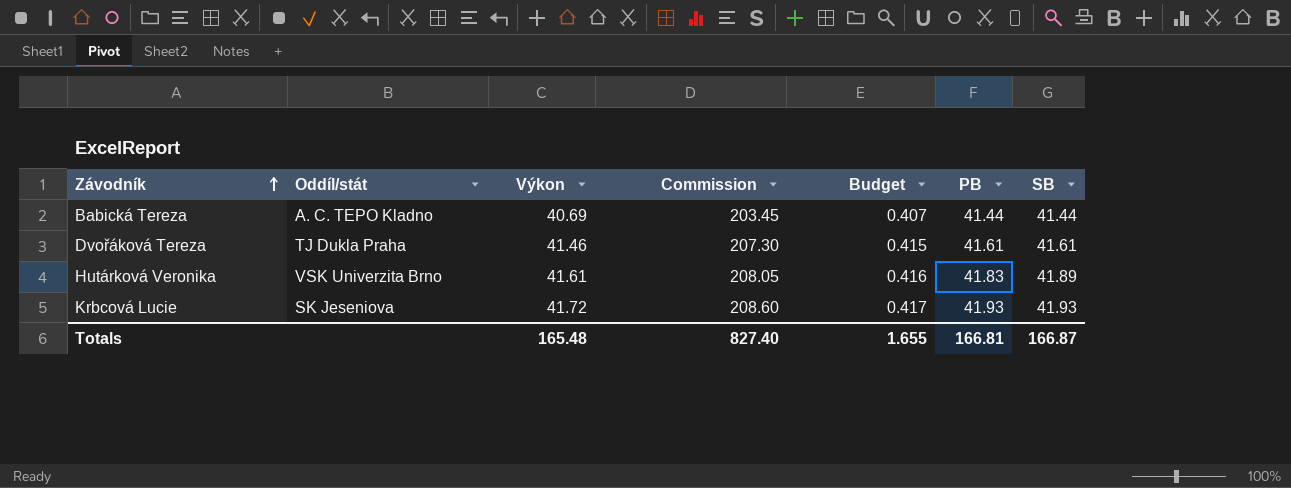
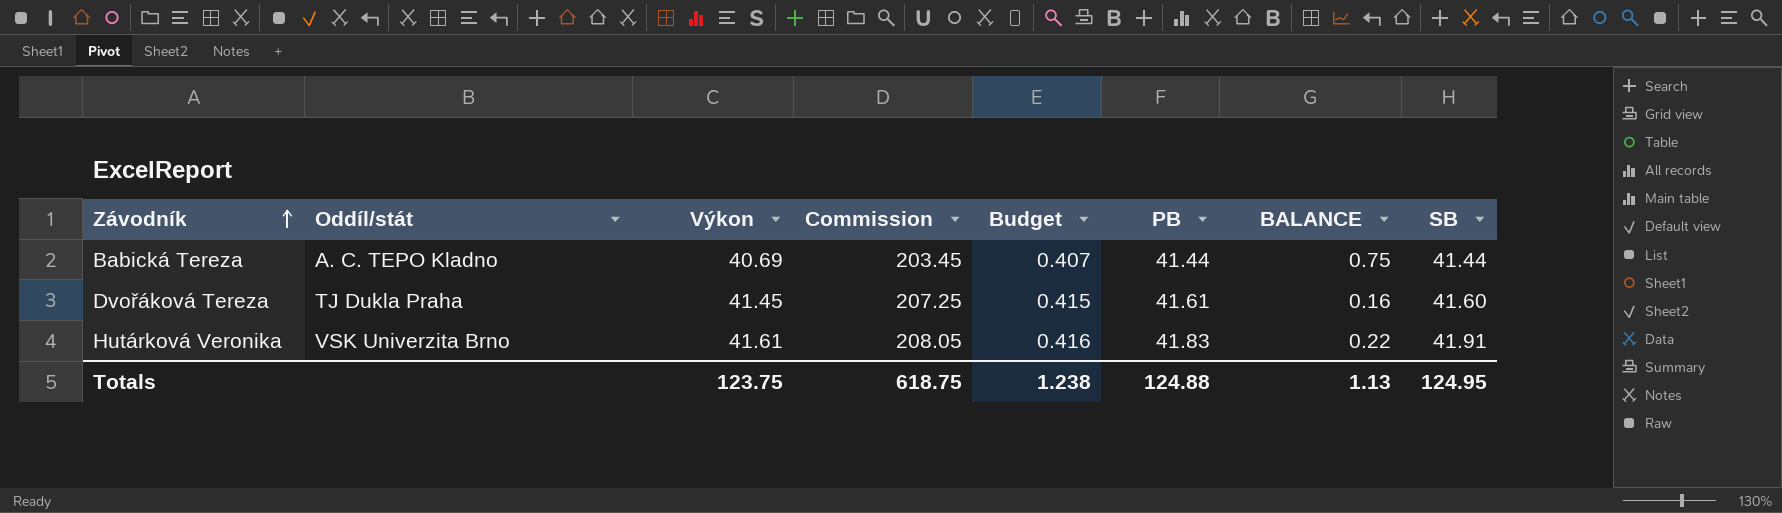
column BALANCE | formula: none -> [PB] - [Výkon]
row Krbcová Lucie: SK Jeseniova | 41.72 | 208.60 | 0.417 | 41.93 | 41.93 -> none
Dvořáková Tereza | Výkon: 41.46 -> 41.45
Dvořáková Tereza | Commission: 207.30 -> 207.25
Dvořáková Tereza | SB: 41.61 -> 41.60
Hutárková Veronika | SB: 41.89 -> 41.91
Totals | Výkon: 165.48 -> 123.75
Totals | Commission: 827.40 -> 618.75
Totals | Budget: 1.655 -> 1.238
Totals | PB: 166.81 -> 124.88
Totals | SB: 166.87 -> 124.95

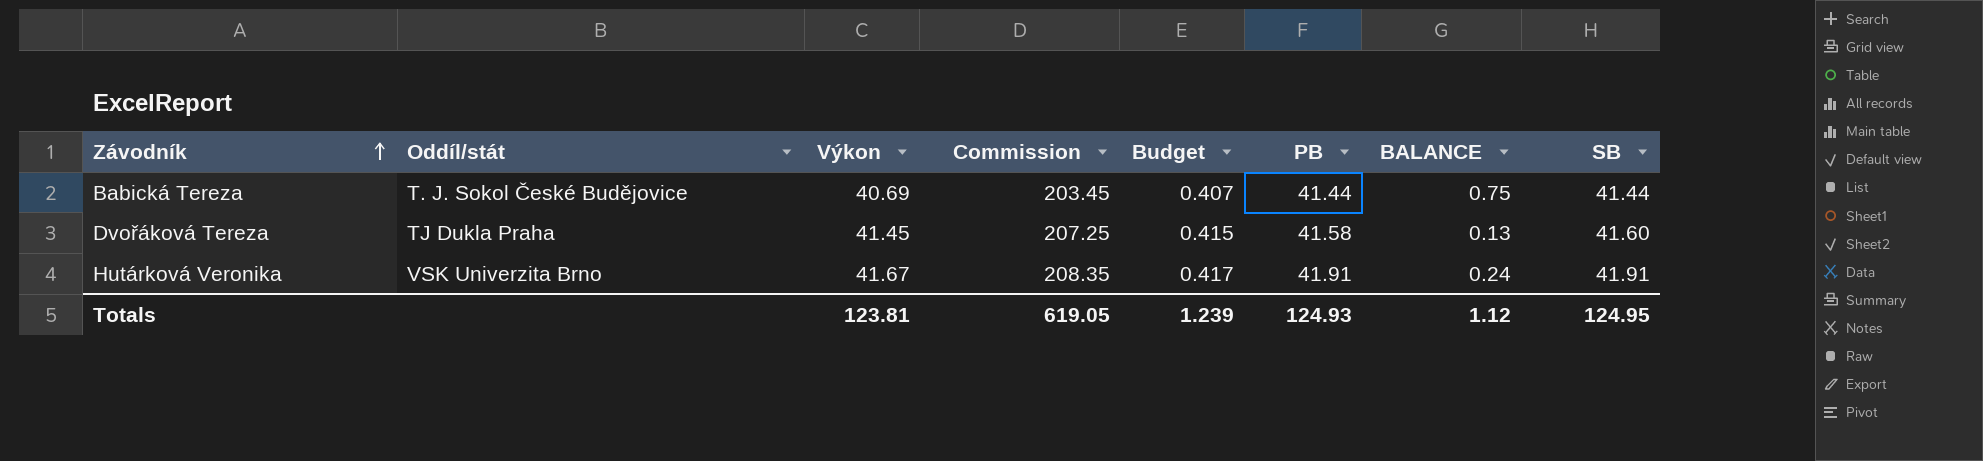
Babická Tereza | Oddíl/stát: A. C. TEPO Kladno -> T. J. Sokol České Budějovice
Dvořáková Tereza | PB: 41.61 -> 41.58
Dvořáková Tereza | BALANCE: 0.16 -> 0.13
Hutárková Veronika | Výkon: 41.61 -> 41.67
Hutárková Veronika | Commission: 208.05 -> 208.35
Hutárková Veronika | Budget: 0.416 -> 0.417
Hutárková Veronika | PB: 41.83 -> 41.91
Hutárková Veronika | BALANCE: 0.22 -> 0.24
Totals | Výkon: 123.75 -> 123.81
Totals | Commission: 618.75 -> 619.05
Totals | Budget: 1.238 -> 1.239
Totals | PB: 124.88 -> 124.93
Totals | BALANCE: 1.13 -> 1.12

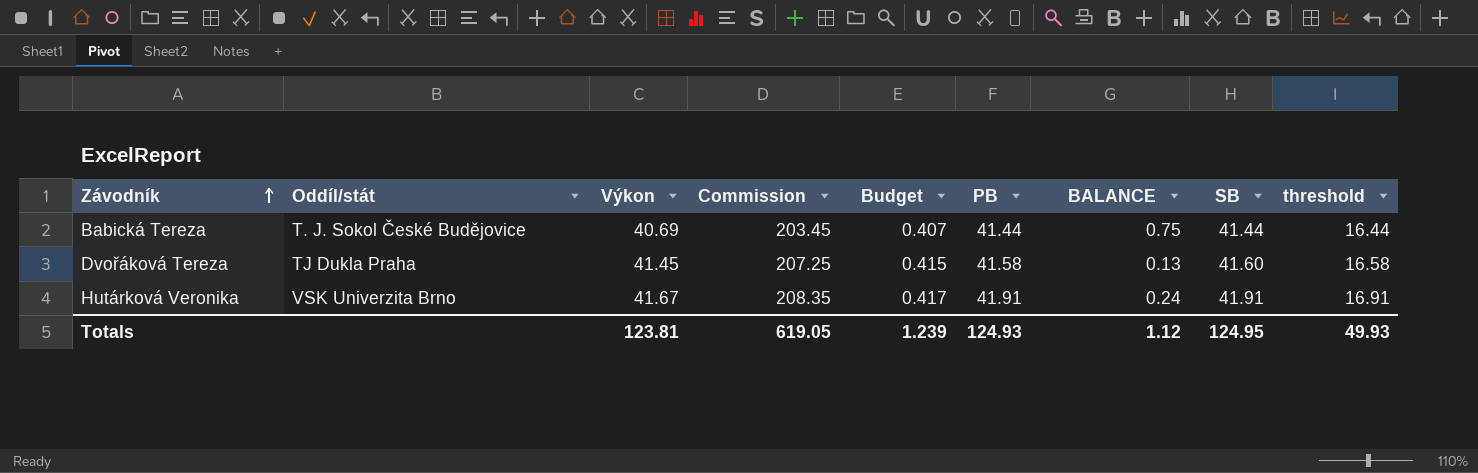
column threshold | formula: none -> [PB] - 25

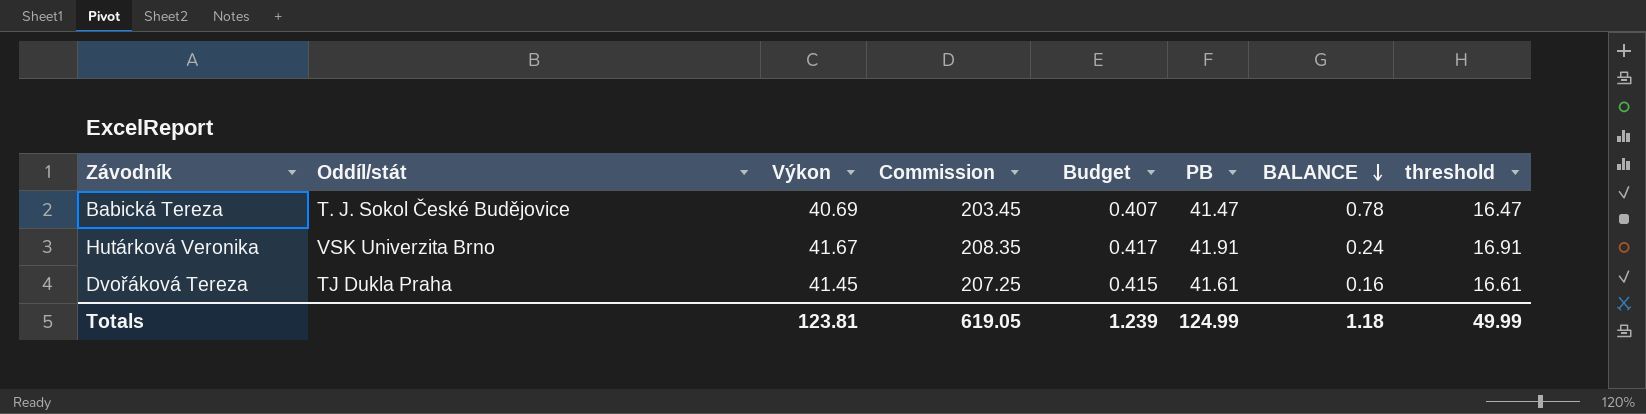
row order: Závodník ascending -> BALANCE descending
column SB | position: 8 -> none
Babická Tereza | PB: 41.44 -> 41.47
Babická Tereza | BALANCE: 0.75 -> 0.78
Babická Tereza | threshold: 16.44 -> 16.47
Dvořáková Tereza | PB: 41.58 -> 41.61
Dvořáková Tereza | BALANCE: 0.13 -> 0.16
Dvořáková Tereza | threshold: 16.58 -> 16.61
Totals | PB: 124.93 -> 124.99
Totals | BALANCE: 1.12 -> 1.18
Totals | threshold: 49.93 -> 49.99

